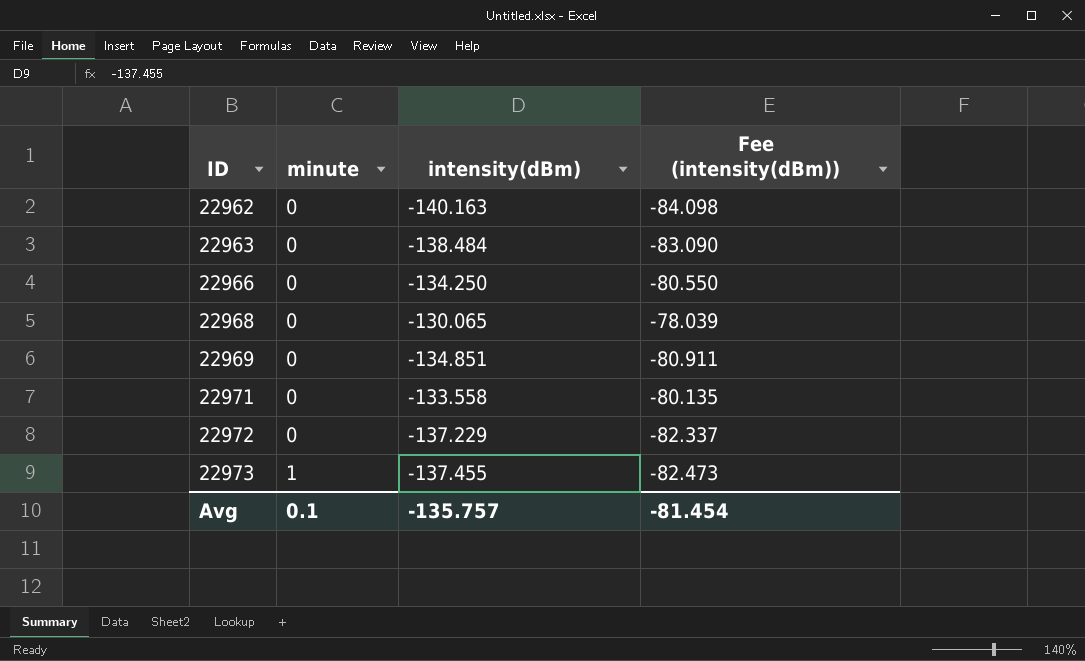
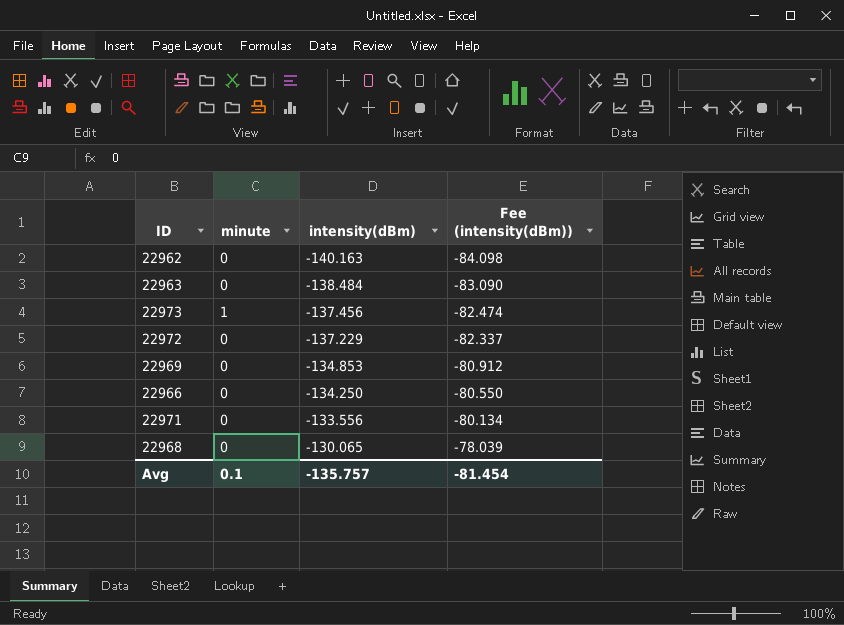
row order: ID ascending -> intensity(dBm) ascending
22973 | intensity(dBm): -137.455 -> -137.456
22973 | Fee (intensity(dBm)): -82.473 -> -82.474
22969 | intensity(dBm): -134.851 -> -134.853
22969 | Fee (intensity(dBm)): -80.911 -> -80.912
22971 | intensity(dBm): -133.558 -> -133.556
22971 | Fee (intensity(dBm)): -80.135 -> -80.134

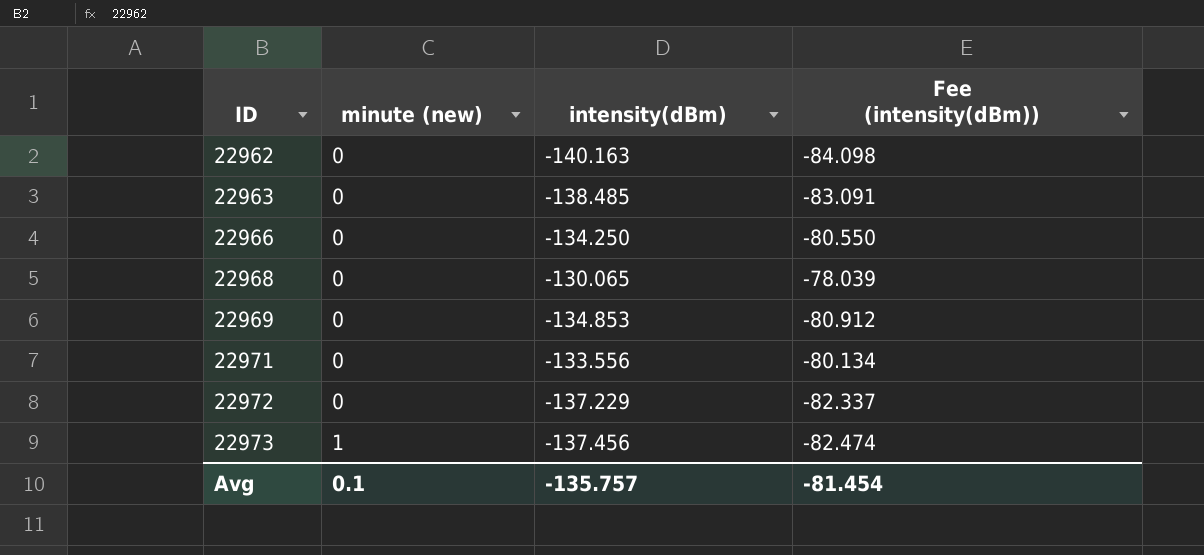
row order: intensity(dBm) ascending -> ID ascending
column name: minute -> minute (new)
22963 | intensity(dBm): -138.484 -> -138.485
22963 | Fee (intensity(dBm)): -83.090 -> -83.091

